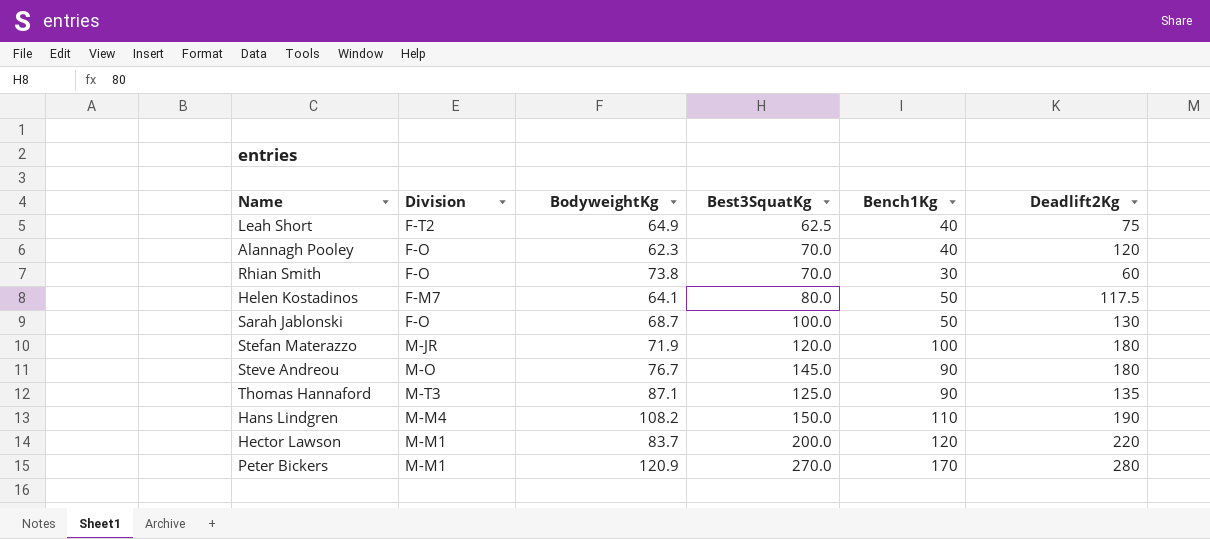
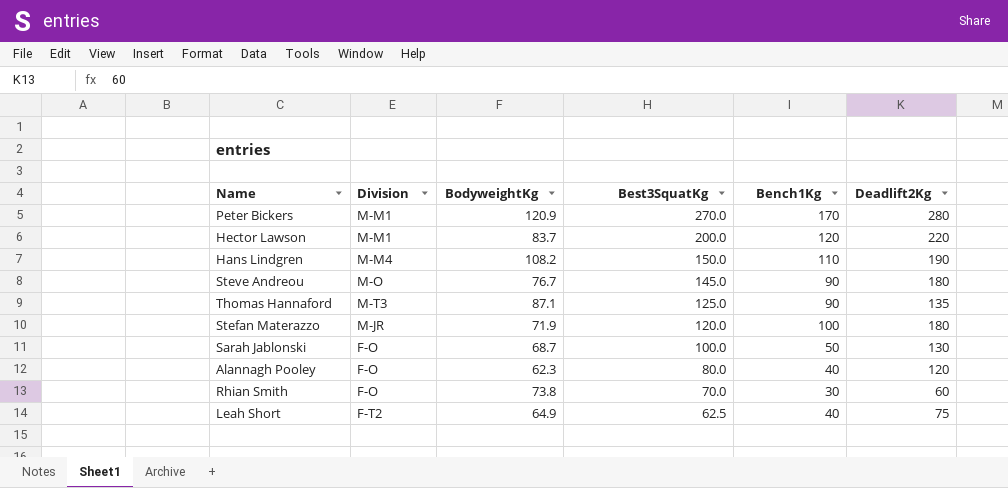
row order: none -> Best3SquatKg descending
row Helen Kostadinos: F-M7 | 64.1 | 80.0 | 50 | 117.5 -> none
Alannagh Pooley | Best3SquatKg: 70.0 -> 80.0

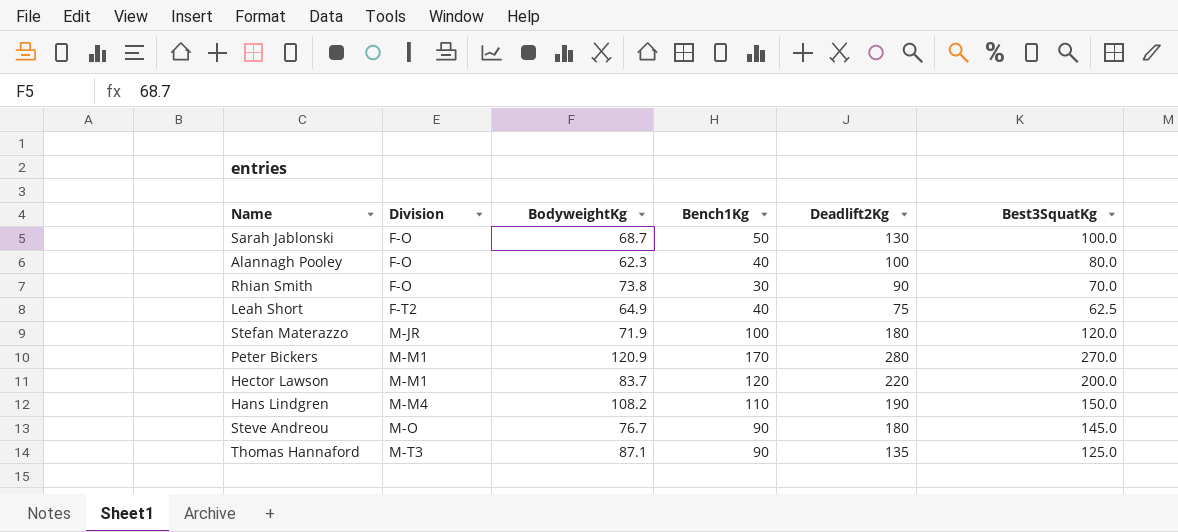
row order: Best3SquatKg descending -> Division ascending
column Best3SquatKg | position: 4 -> 6
Alannagh Pooley | Deadlift2Kg: 120 -> 100
Rhian Smith | Deadlift2Kg: 60 -> 90

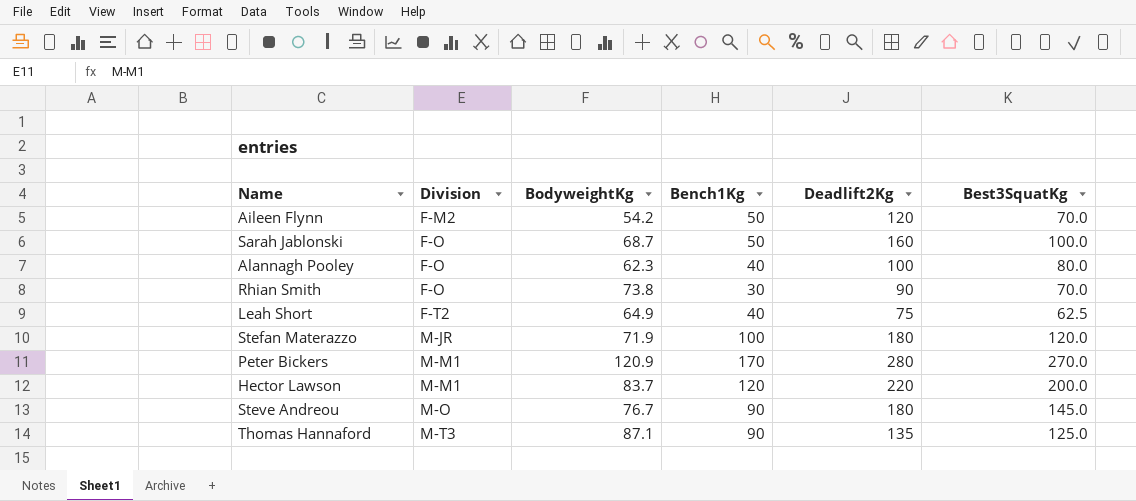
row Hans Lindgren: M-M4 | 108.2 | 110 | 190 | 150.0 -> none
row Aileen Flynn: none -> F-M2 | 54.2 | 50 | 120 | 70.0
Sarah Jablonski | Deadlift2Kg: 130 -> 160

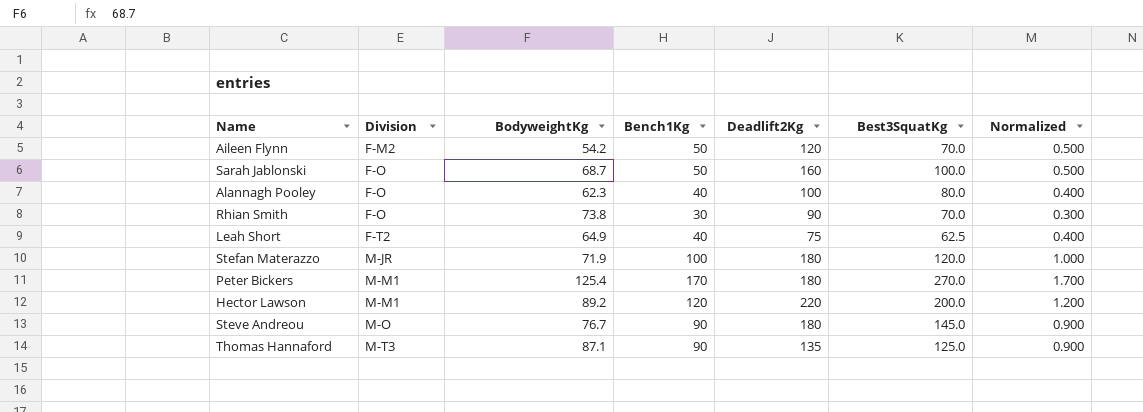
column Normalized | formula: none -> [Bench1Kg] * 0.01
Peter Bickers | BodyweightKg: 120.9 -> 125.4
Peter Bickers | Deadlift2Kg: 280 -> 180
Hector Lawson | BodyweightKg: 83.7 -> 89.2

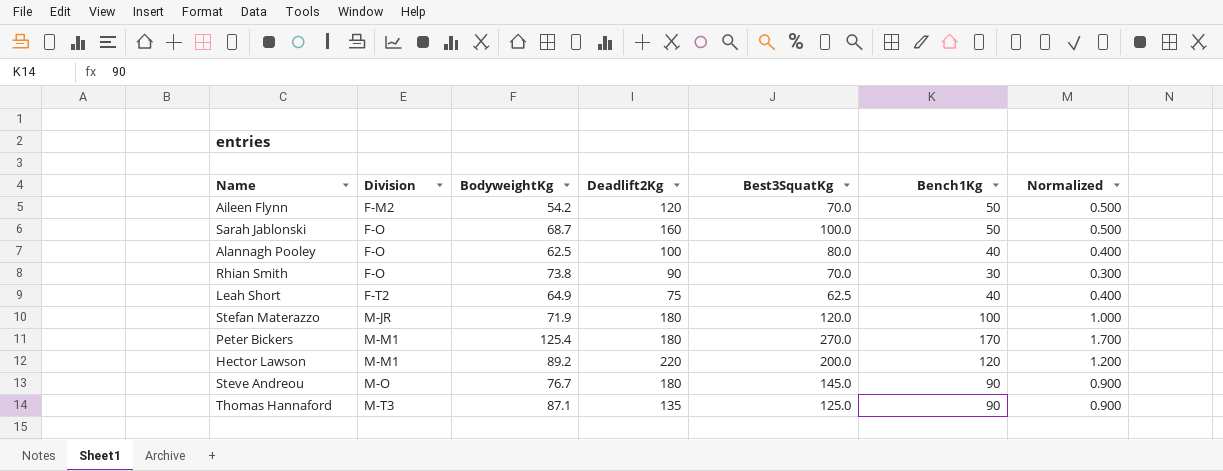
column Bench1Kg | position: 4 -> 6
Alannagh Pooley | BodyweightKg: 62.3 -> 62.5

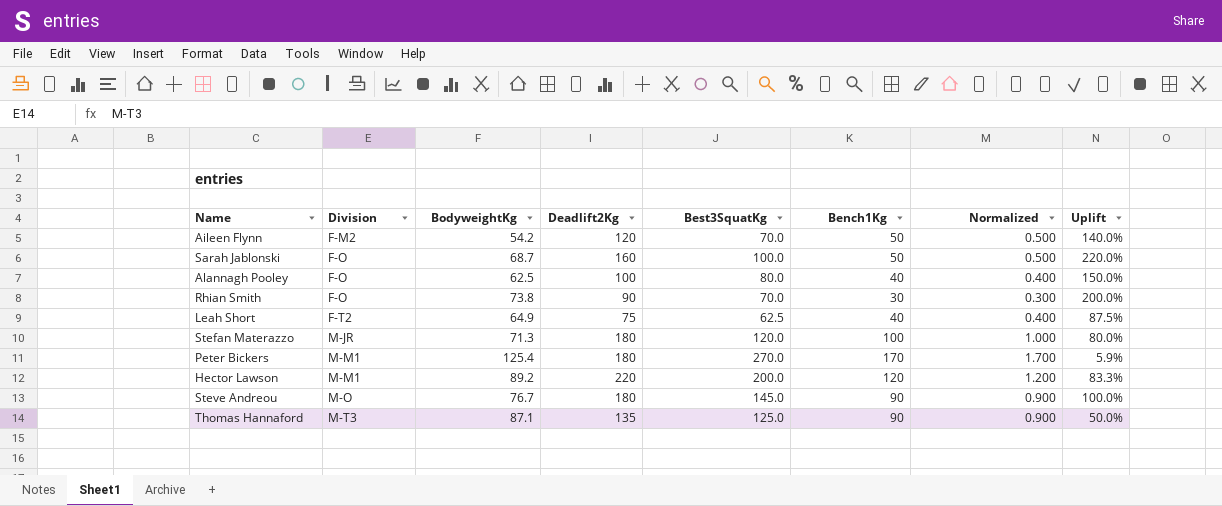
column Uplift | formula: none -> ([Deadlift2Kg] - [Bench1Kg]) / [Bench1Kg]
Stefan Materazzo | BodyweightKg: 71.9 -> 71.3

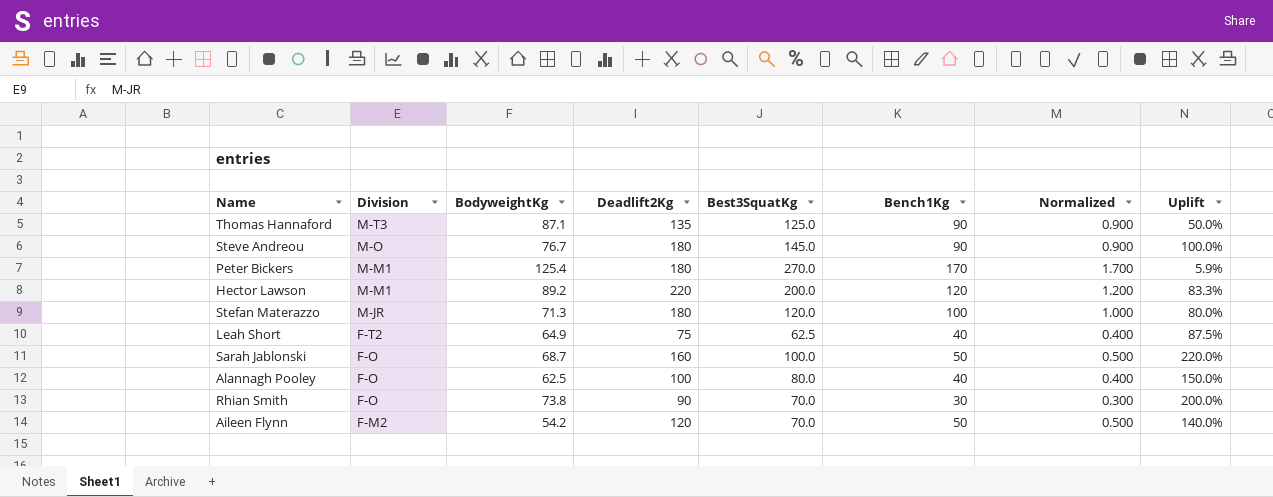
row order: Division ascending -> Division descending

